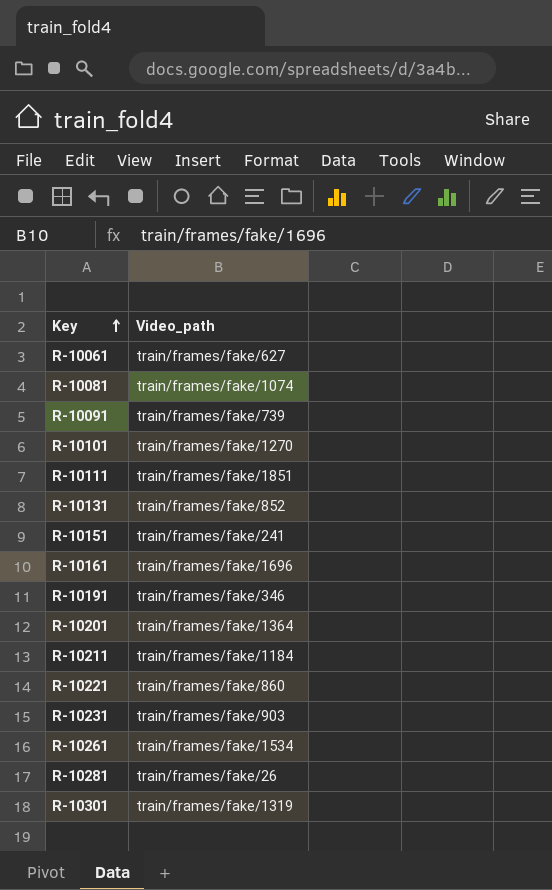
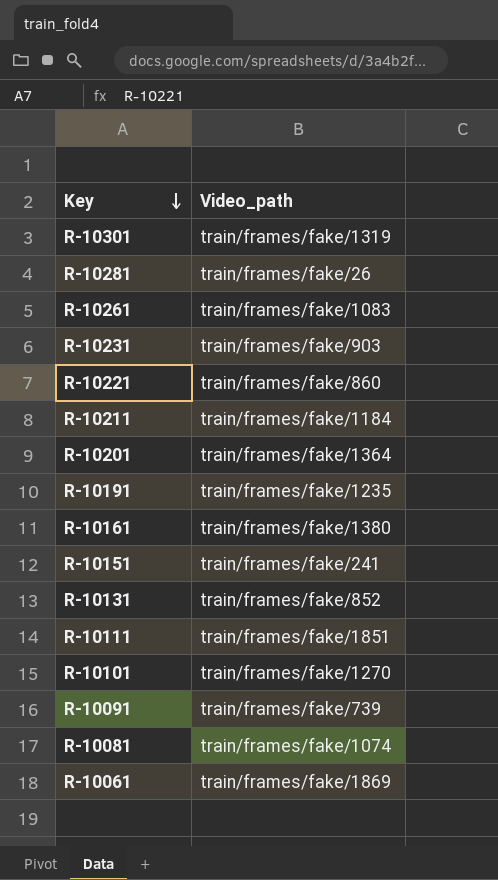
row order: Key ascending -> Key descending
R-10261 | Video_path: train/frames/fake/1534 -> train/frames/fake/1083
R-10191 | Video_path: train/frames/fake/346 -> train/frames/fake/1235
R-10161 | Video_path: train/frames/fake/1696 -> train/frames/fake/1380
R-10061 | Video_path: train/frames/fake/627 -> train/frames/fake/1869

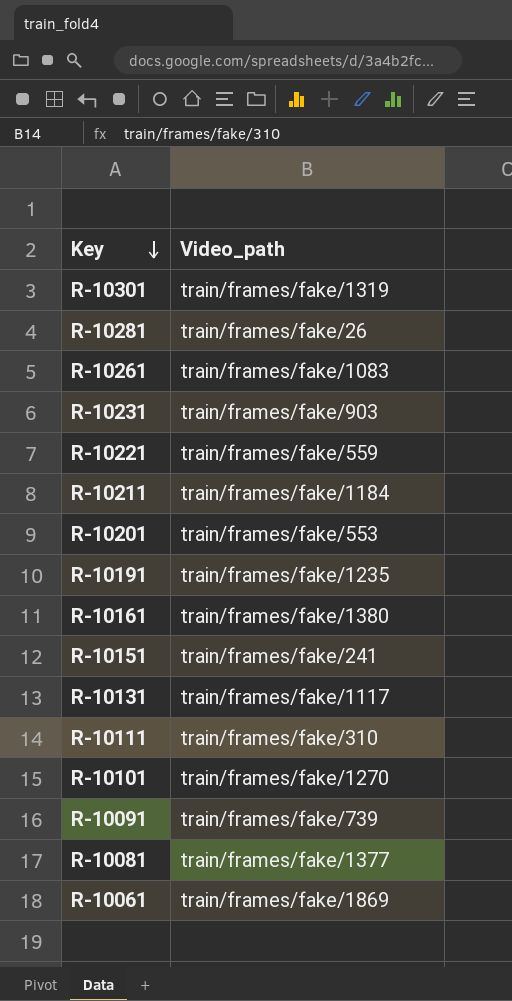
R-10221 | Video_path: train/frames/fake/860 -> train/frames/fake/559
R-10201 | Video_path: train/frames/fake/1364 -> train/frames/fake/553
R-10131 | Video_path: train/frames/fake/852 -> train/frames/fake/1117
R-10111 | Video_path: train/frames/fake/1851 -> train/frames/fake/310
R-10081 | Video_path: train/frames/fake/1074 -> train/frames/fake/1377

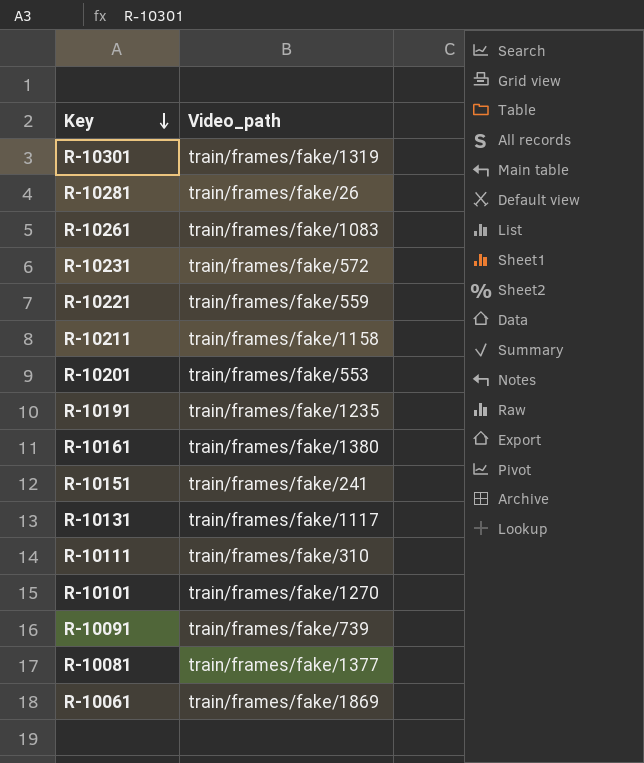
R-10231 | Video_path: train/frames/fake/903 -> train/frames/fake/572
R-10211 | Video_path: train/frames/fake/1184 -> train/frames/fake/1158

